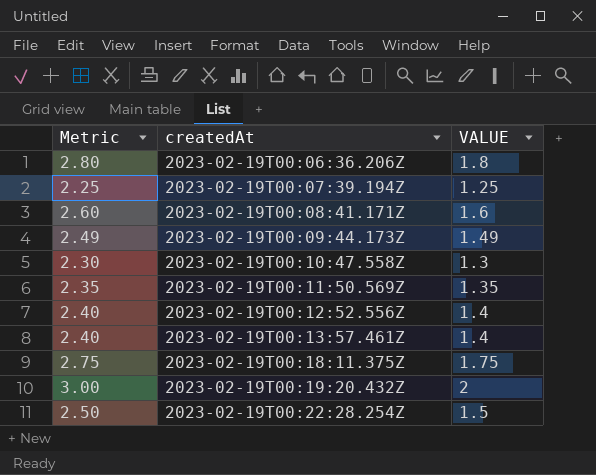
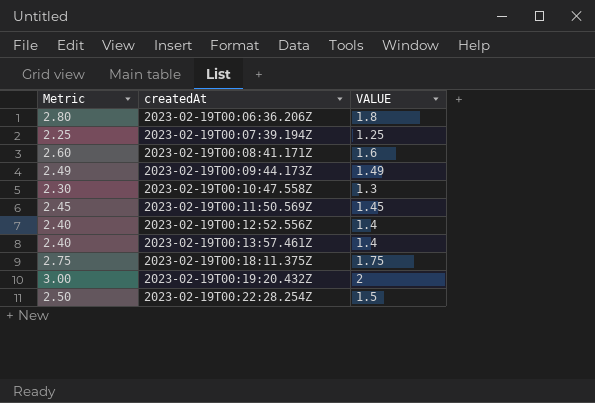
2023-02-19T00:11:50.569Z | Metric: 2.35 -> 2.45
2023-02-19T00:11:50.569Z | VALUE: 1.35 -> 1.45

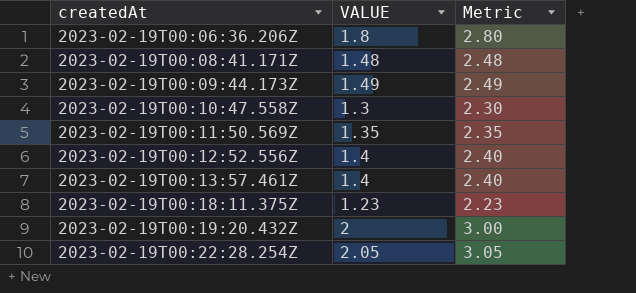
column Metric | position: 1 -> 3
row 2023-02-19T00:07:39.194Z: 2.25 | 1.25 -> none
2023-02-19T00:08:41.171Z | VALUE: 1.6 -> 1.48
2023-02-19T00:08:41.171Z | Metric: 2.60 -> 2.48
2023-02-19T00:11:50.569Z | VALUE: 1.45 -> 1.35
2023-02-19T00:11:50.569Z | Metric: 2.45 -> 2.35
2023-02-19T00:18:11.375Z | VALUE: 1.75 -> 1.23
2023-02-19T00:18:11.375Z | Metric: 2.75 -> 2.23
2023-02-19T00:22:28.254Z | VALUE: 1.5 -> 2.05
2023-02-19T00:22:28.254Z | Metric: 2.50 -> 3.05

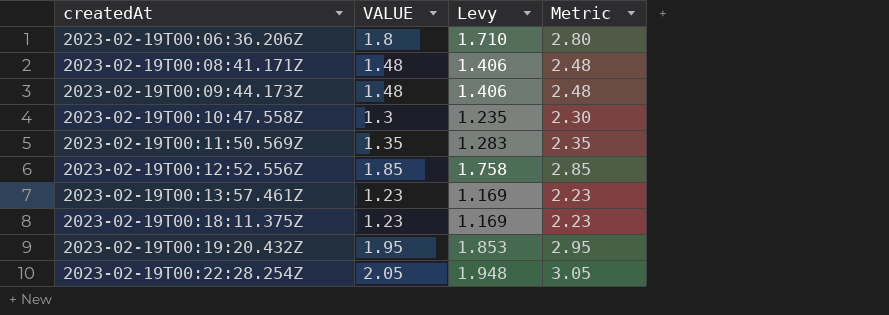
column Levy | formula: none -> [VALUE] * 0.95
2023-02-19T00:09:44.173Z | VALUE: 1.49 -> 1.48
2023-02-19T00:09:44.173Z | Metric: 2.49 -> 2.48
2023-02-19T00:12:52.556Z | VALUE: 1.4 -> 1.85
2023-02-19T00:12:52.556Z | Metric: 2.40 -> 2.85
2023-02-19T00:13:57.461Z | VALUE: 1.4 -> 1.23
2023-02-19T00:13:57.461Z | Metric: 2.40 -> 2.23
2023-02-19T00:19:20.432Z | VALUE: 2 -> 1.95
2023-02-19T00:19:20.432Z | Metric: 3.00 -> 2.95

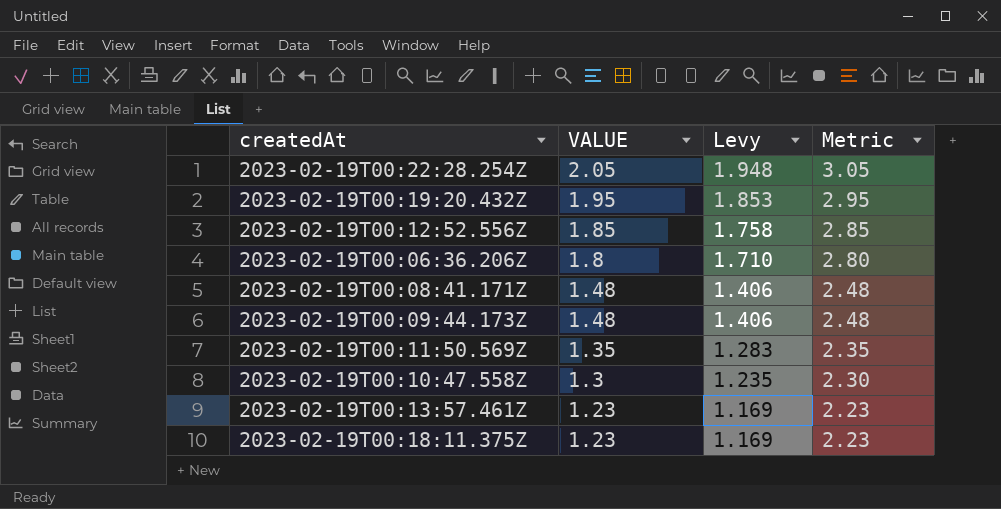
row order: createdAt ascending -> VALUE descending

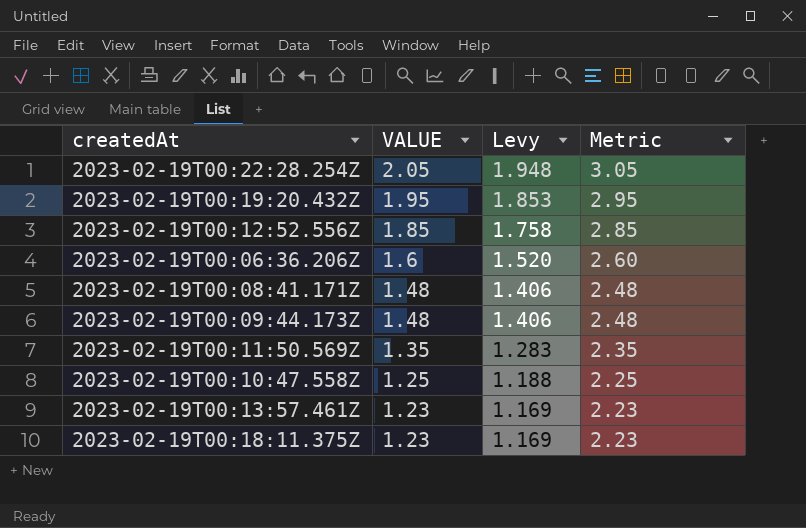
2023-02-19T00:06:36.206Z | VALUE: 1.8 -> 1.6
2023-02-19T00:06:36.206Z | Levy: 1.710 -> 1.520
2023-02-19T00:06:36.206Z | Metric: 2.80 -> 2.60
2023-02-19T00:10:47.558Z | VALUE: 1.3 -> 1.25
2023-02-19T00:10:47.558Z | Levy: 1.235 -> 1.188
2023-02-19T00:10:47.558Z | Metric: 2.30 -> 2.25

